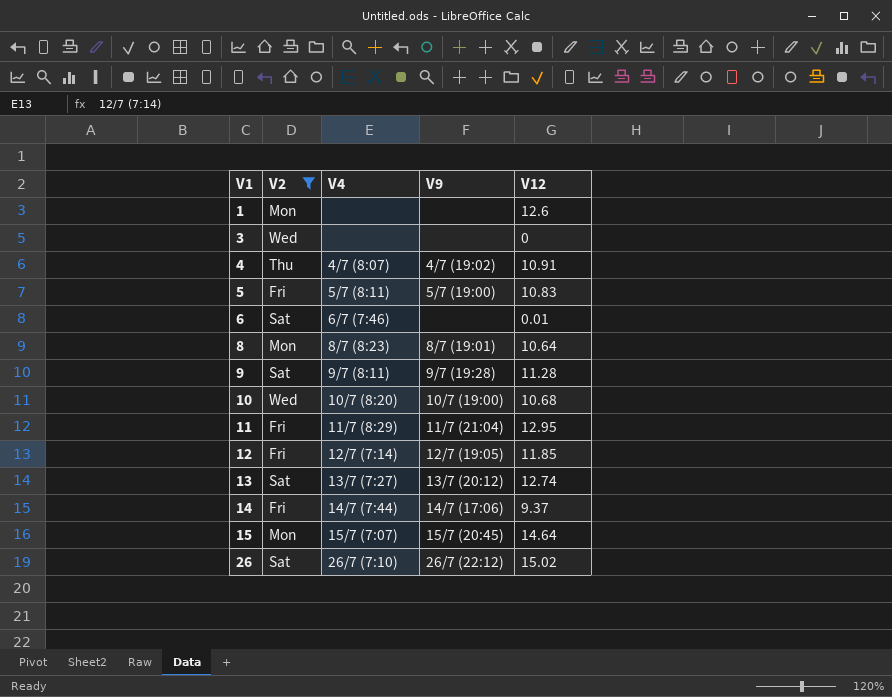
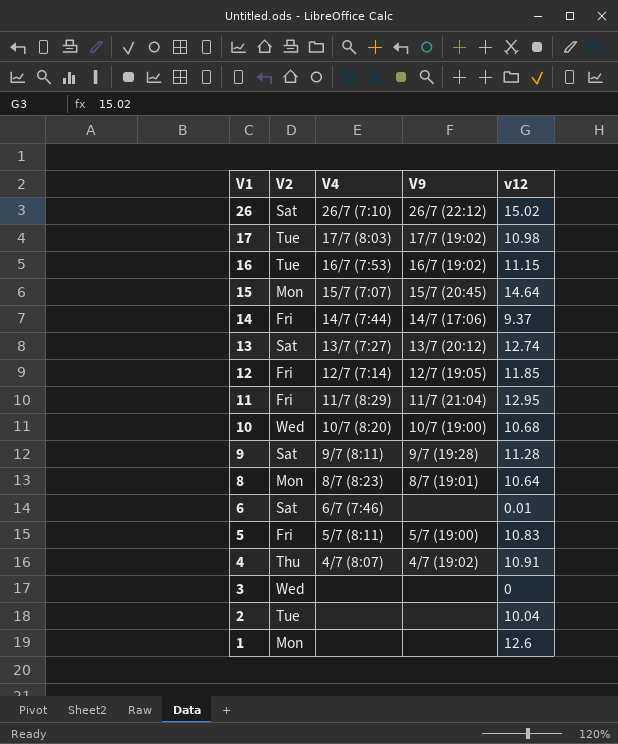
filter: V2 != Tue -> none
row order: V1 ascending -> V1 descending
column name: V12 -> v12

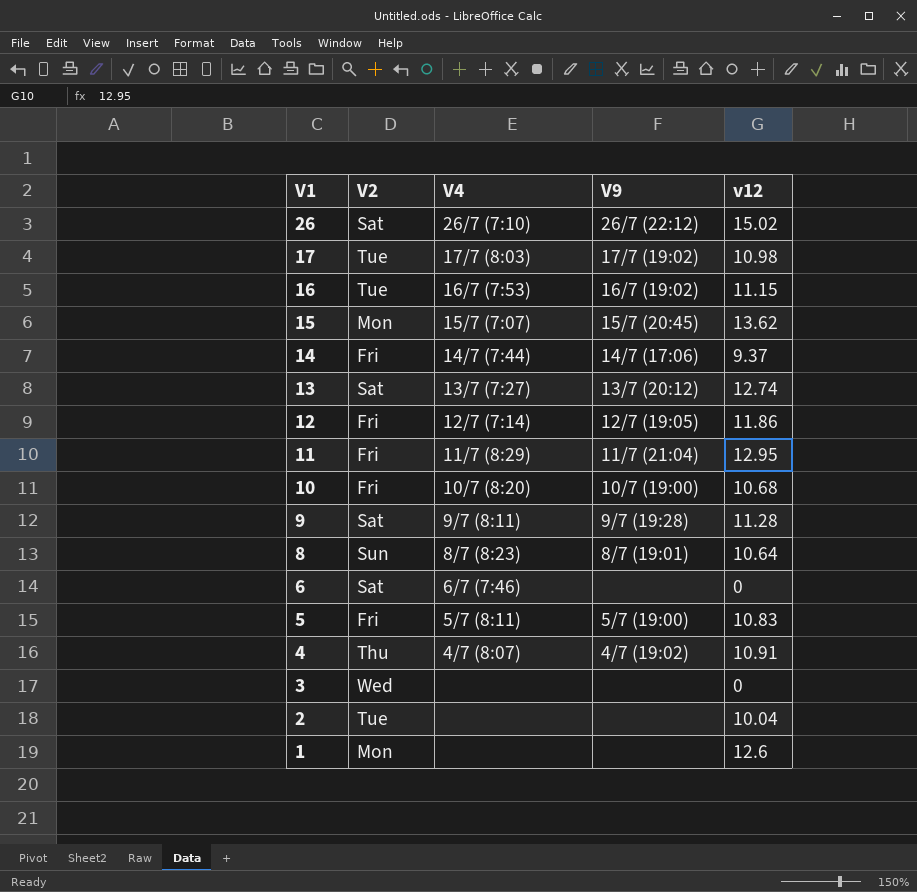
15 | v12: 14.64 -> 13.62
12 | v12: 11.85 -> 11.86
10 | V2: Wed -> Fri
8 | V2: Mon -> Sun
6 | v12: 0.01 -> 0

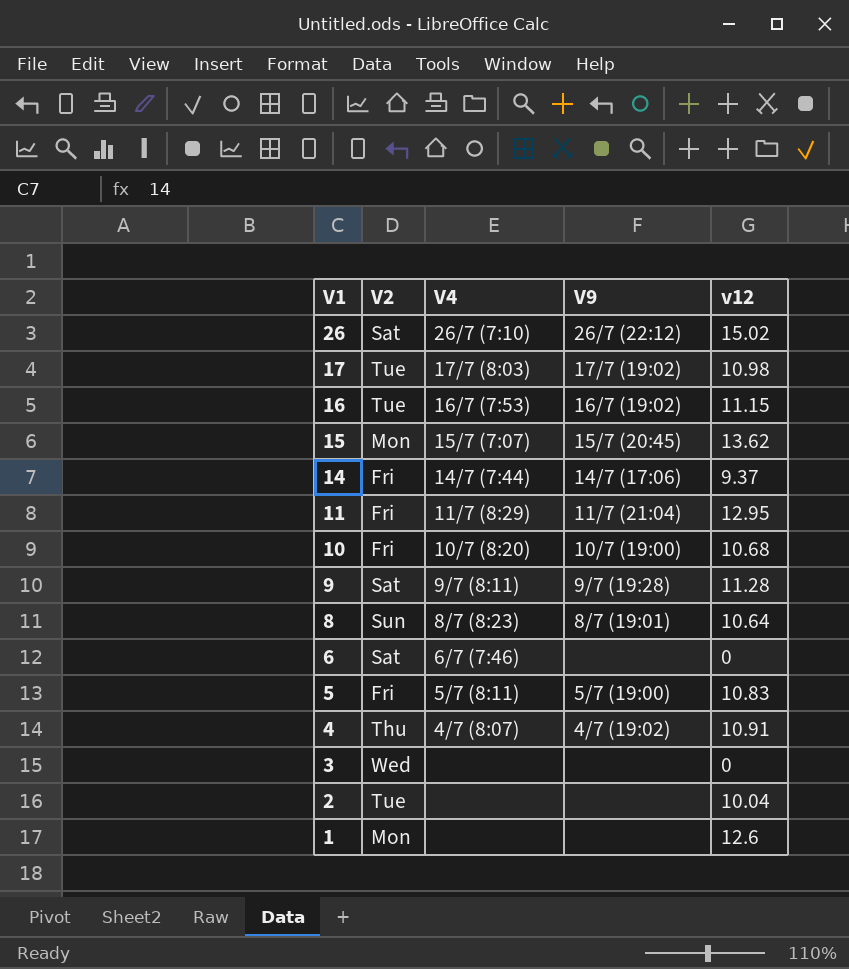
row 13: Sat | 13/7 (7:27) | 13/7 (20:12) | 12.74 -> none
row 12: Fri | 12/7 (7:14) | 12/7 (19:05) | 11.86 -> none

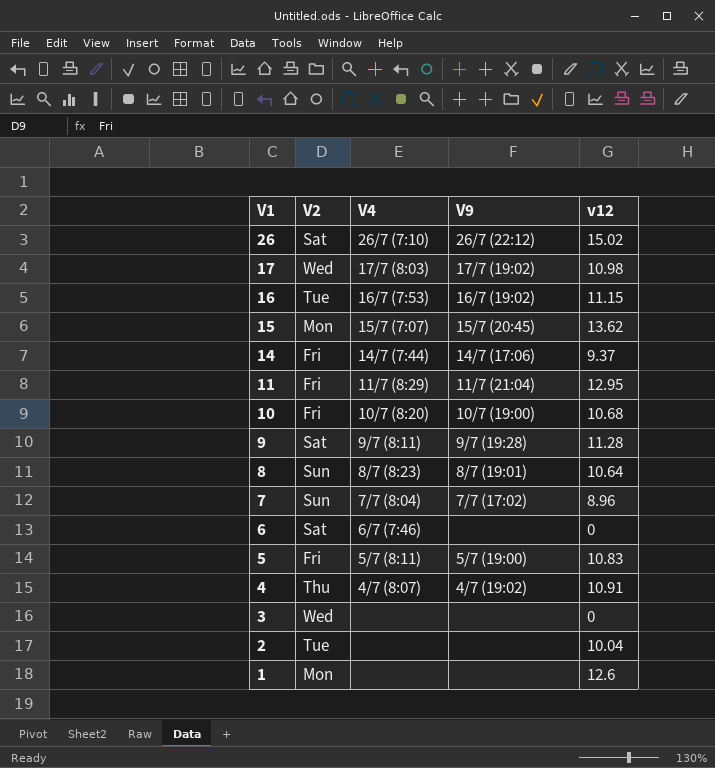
17 | V2: Tue -> Wed
row 7: none -> Sun | 7/7 (8:04) | 7/7 (17:02) | 8.96

